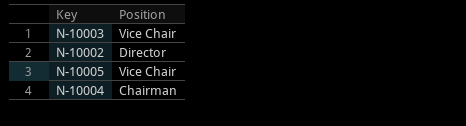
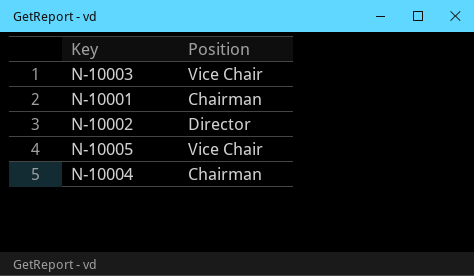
row N-10001: none -> Chairman

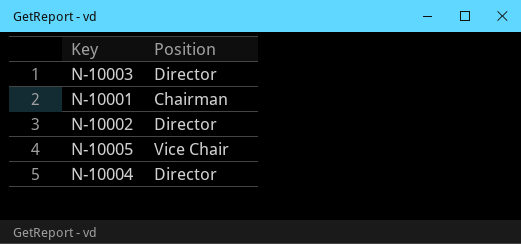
N-10003 | Position: Vice Chair -> Director
N-10004 | Position: Chairman -> Director

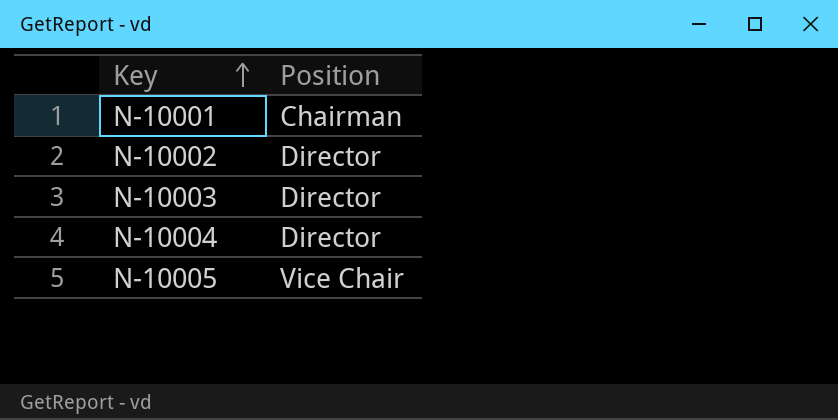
row order: none -> Key ascending

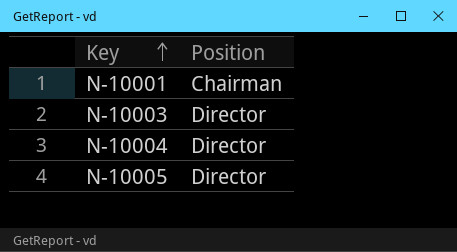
row N-10002: Director -> none
N-10005 | Position: Vice Chair -> Director

